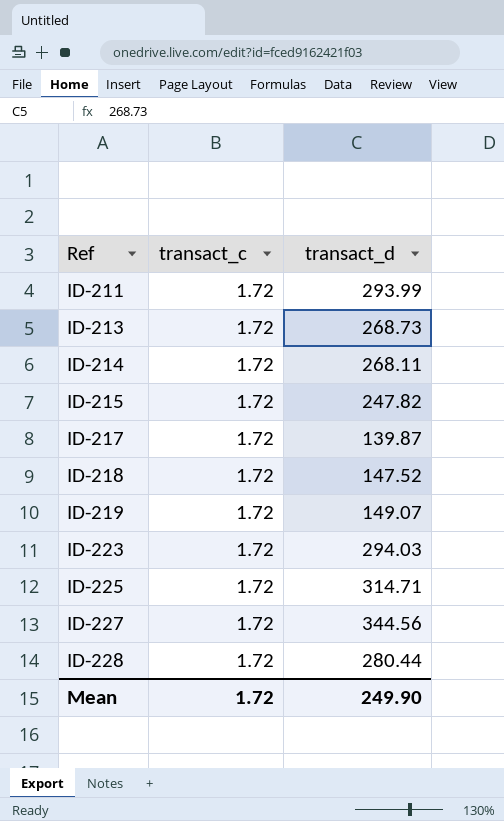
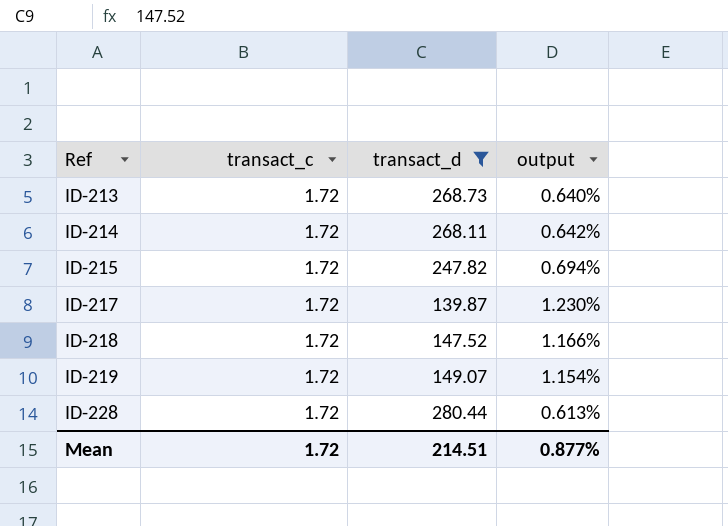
filter: none -> transact_d <= 280.44
column output | formula: none -> [transact_c] / [transact_d]
Mean | transact_d: 249.90 -> 214.51

